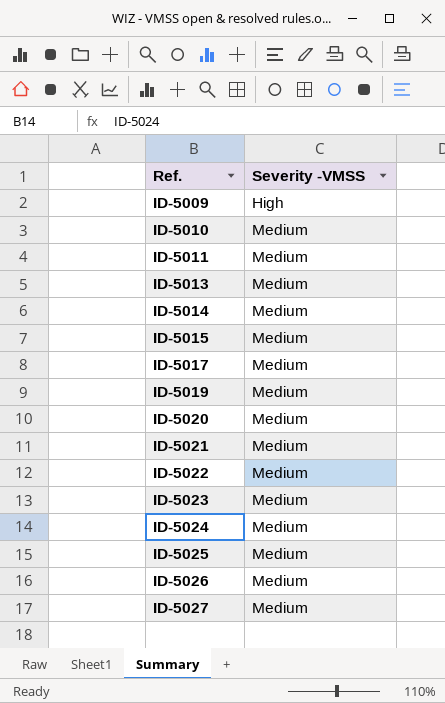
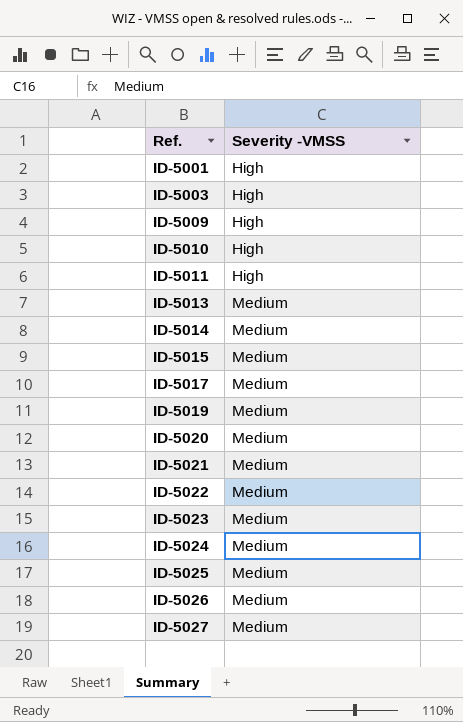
row ID-5001: none -> High
row ID-5003: none -> High
ID-5010 | Severity -VMSS: Medium -> High
ID-5011 | Severity -VMSS: Medium -> High

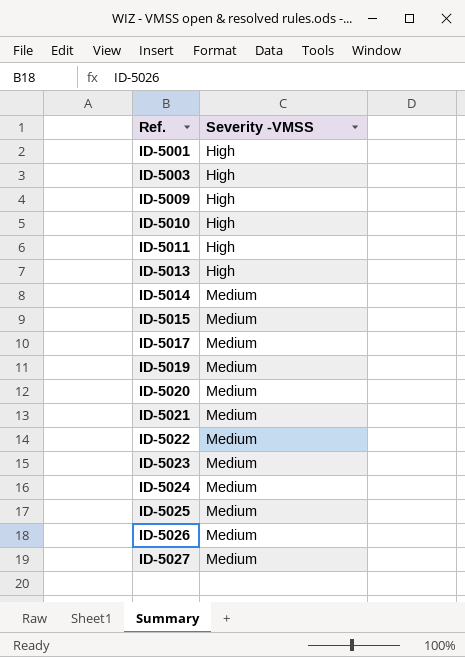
ID-5013 | Severity -VMSS: Medium -> High

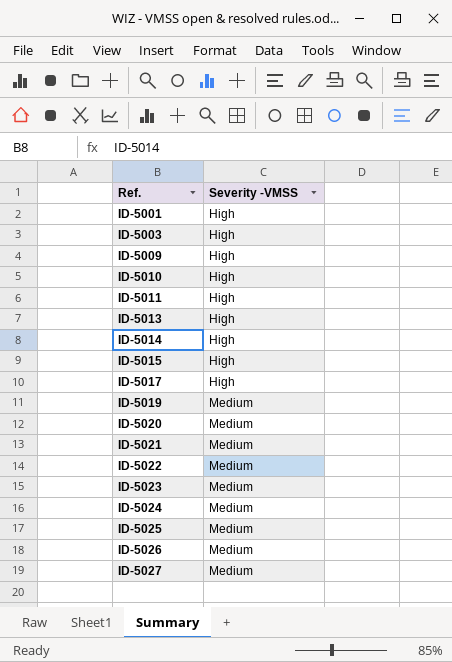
ID-5014 | Severity -VMSS: Medium -> High
ID-5015 | Severity -VMSS: Medium -> High
ID-5017 | Severity -VMSS: Medium -> High

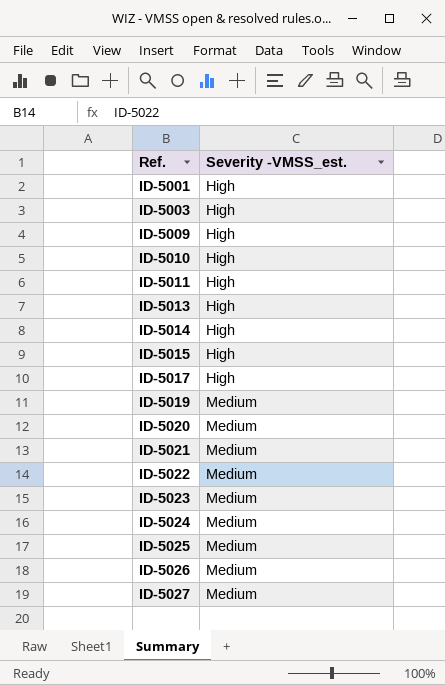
column name: Severity -VMSS -> Severity -VMSS_est.

